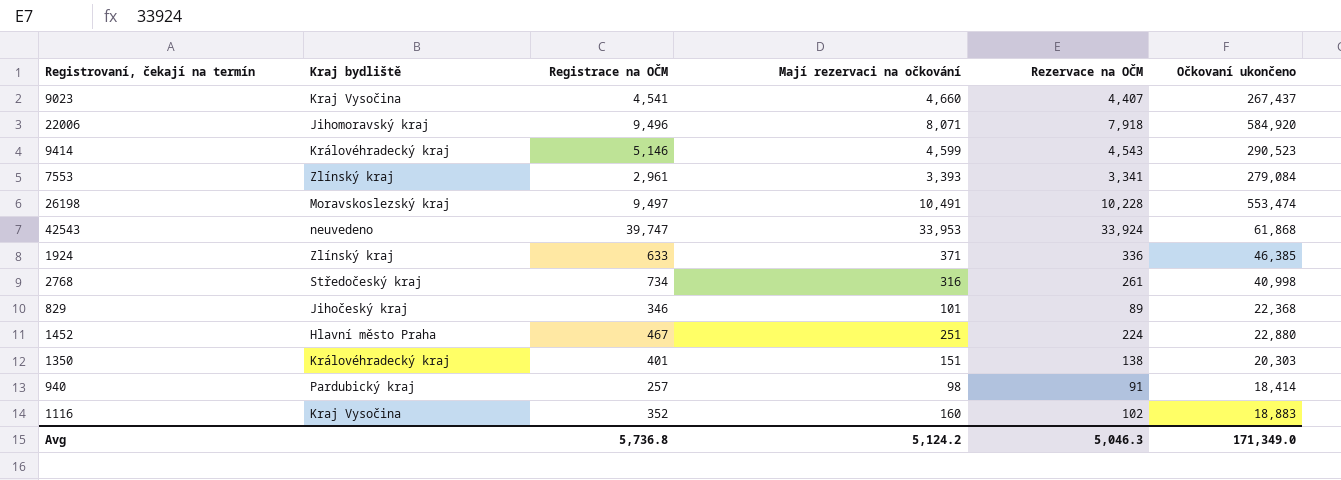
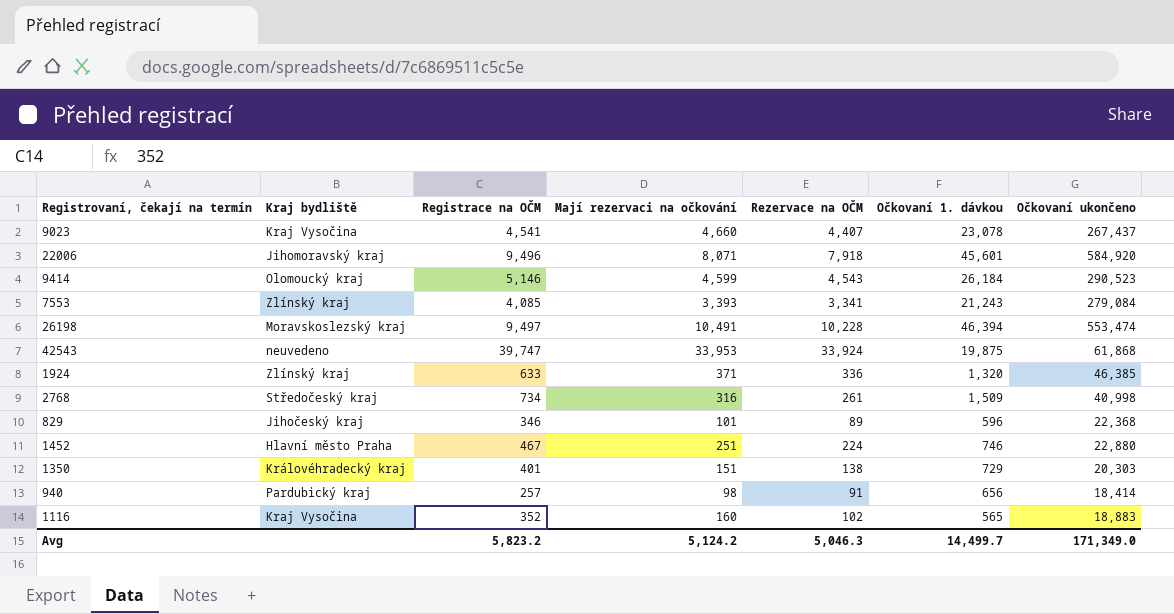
column Očkovaní 1. dávkou | position: none -> 6
9414 | Kraj bydliště: Královéhradecký kraj -> Olomoucký kraj
7553 | Registrace na OČM: 2,961 -> 4,085
Avg | Registrace na OČM: 5,736.8 -> 5,823.2

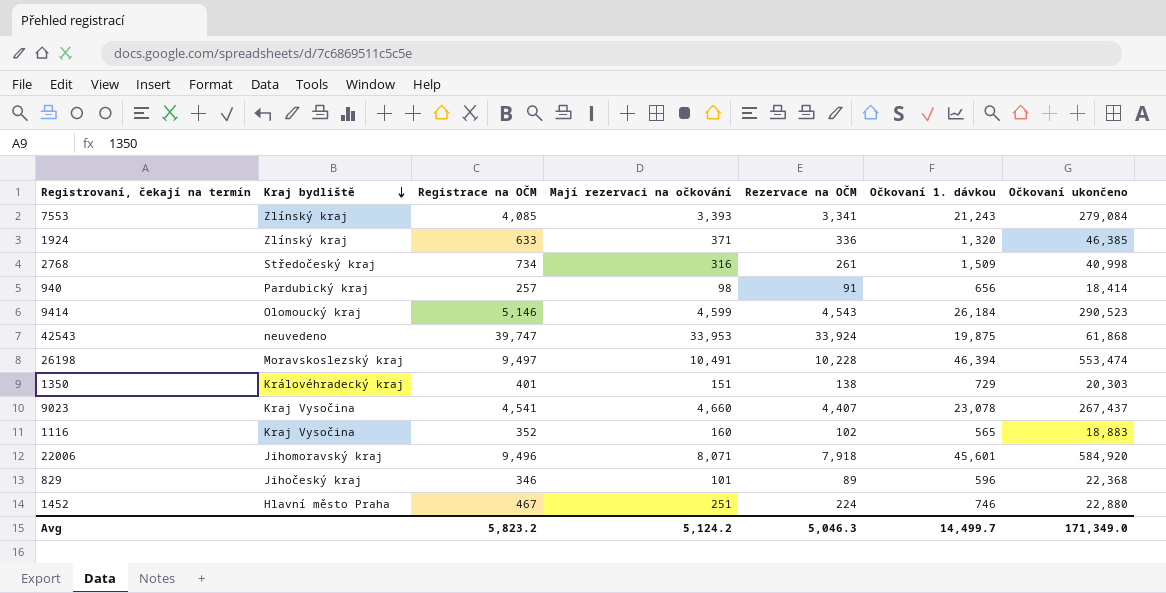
row order: none -> Kraj bydliště descending

